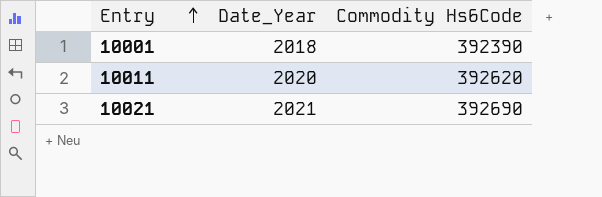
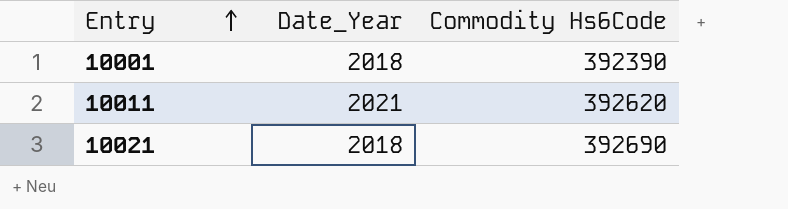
10011 | Date_Year: 2020 -> 2021
10021 | Date_Year: 2021 -> 2018

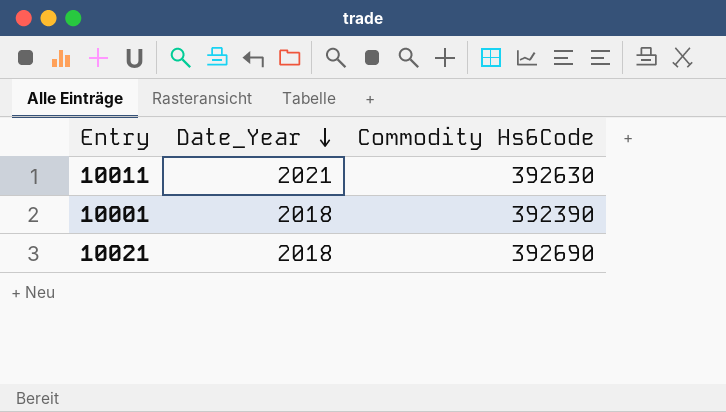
row order: Entry ascending -> Date_Year descending
10011 | Commodity Hs6Code: 392620 -> 392630

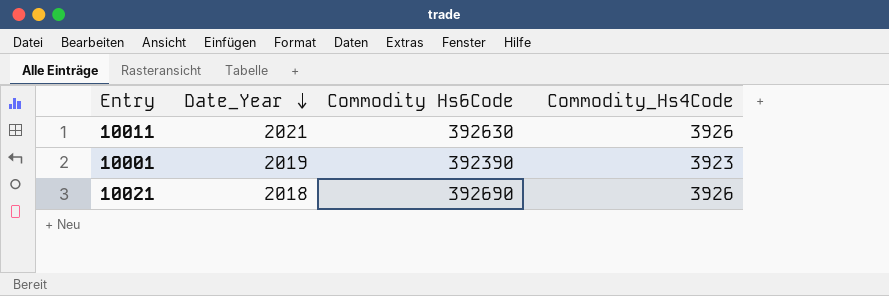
column Commodity_Hs4Code | position: none -> 4
10001 | Date_Year: 2018 -> 2019

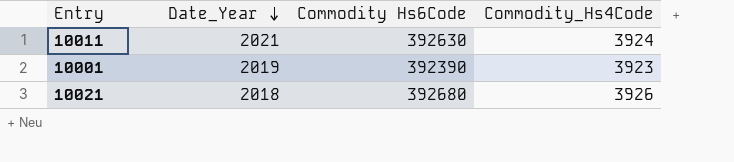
10011 | Commodity_Hs4Code: 3926 -> 3924
10021 | Commodity Hs6Code: 392690 -> 392680

